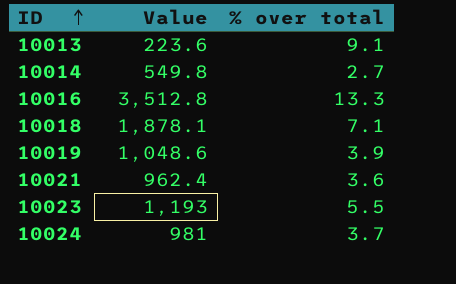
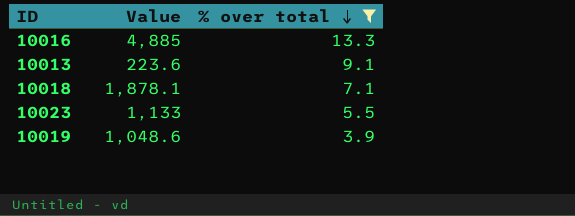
filter: none -> % over total >= 3.9
row order: ID ascending -> % over total descending
10016 | Value: 3,512.8 -> 4,885
10023 | Value: 1,193 -> 1,133

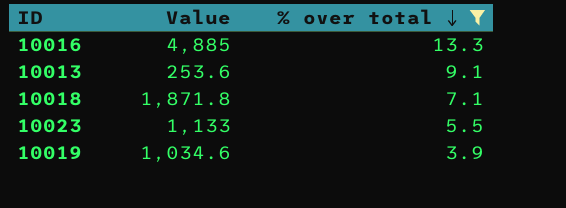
10013 | Value: 223.6 -> 253.6
10018 | Value: 1,878.1 -> 1,871.8
10019 | Value: 1,048.6 -> 1,034.6

